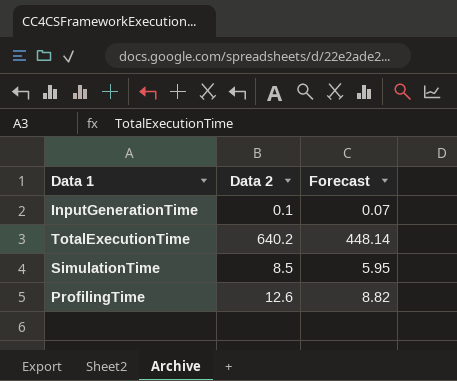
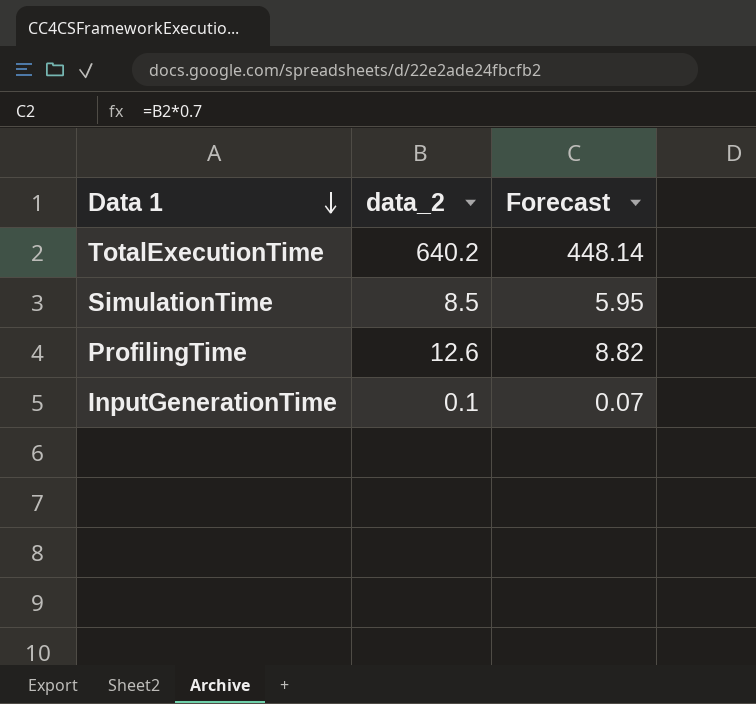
row order: none -> Data 1 descending
column name: Data 2 -> data_2

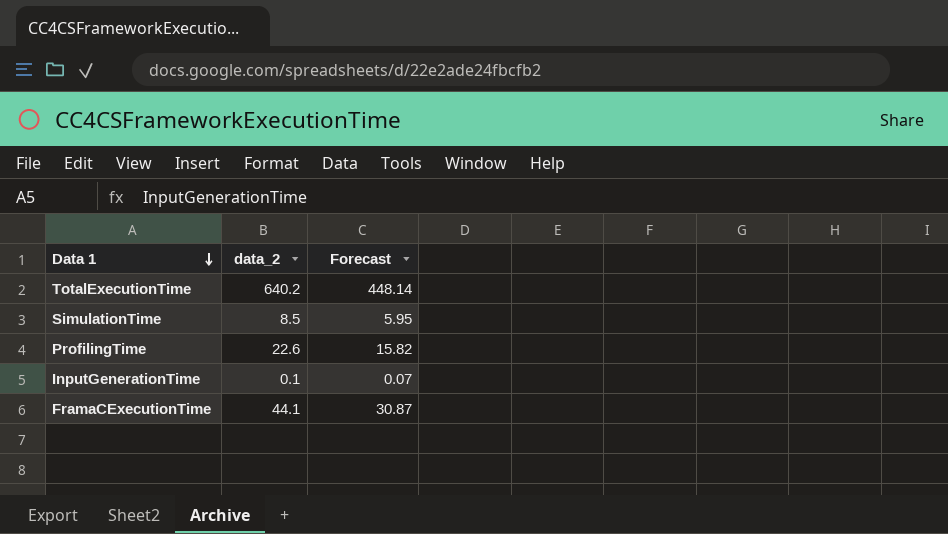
ProfilingTime | data_2: 12.6 -> 22.6
ProfilingTime | Forecast: 8.82 -> 15.82
row FramaCExecutionTime: none -> 44.1 | 30.87

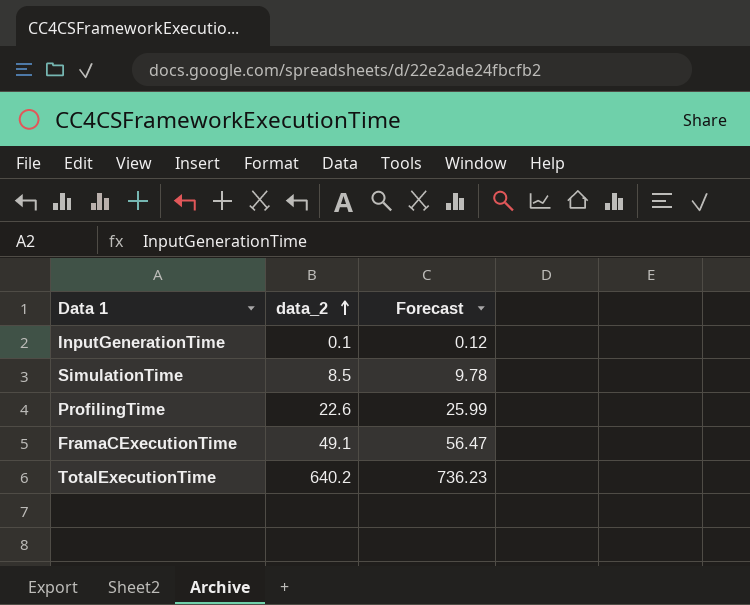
row order: Data 1 descending -> data_2 ascending
column Forecast | formula: [data_2] * 0.7 -> [data_2] * 1.15
FramaCExecutionTime | data_2: 44.1 -> 49.1

